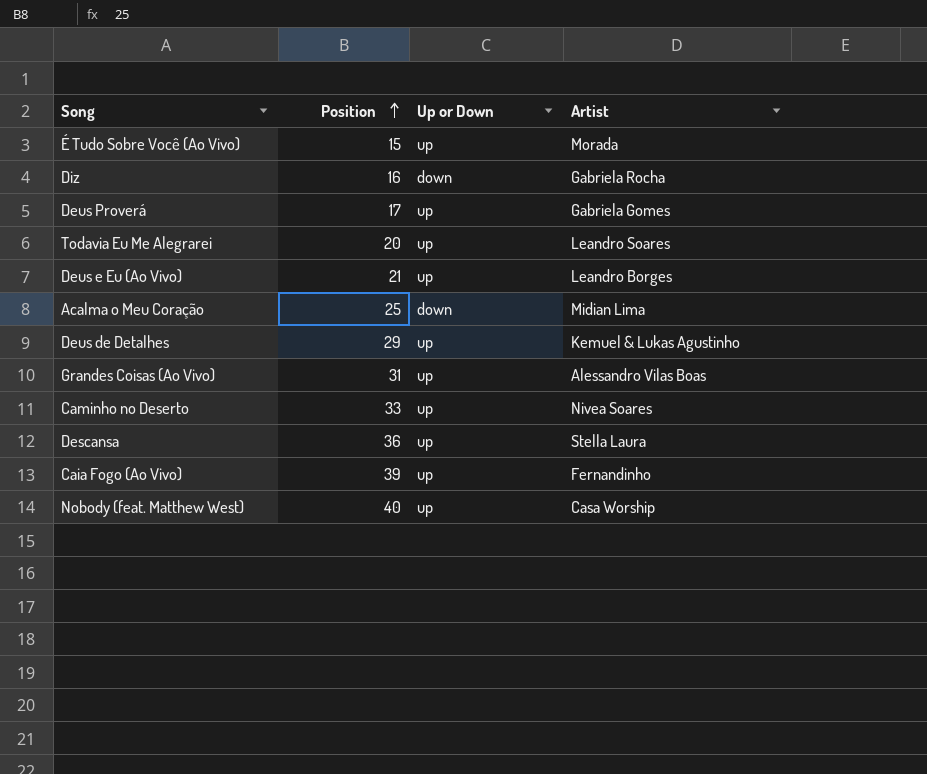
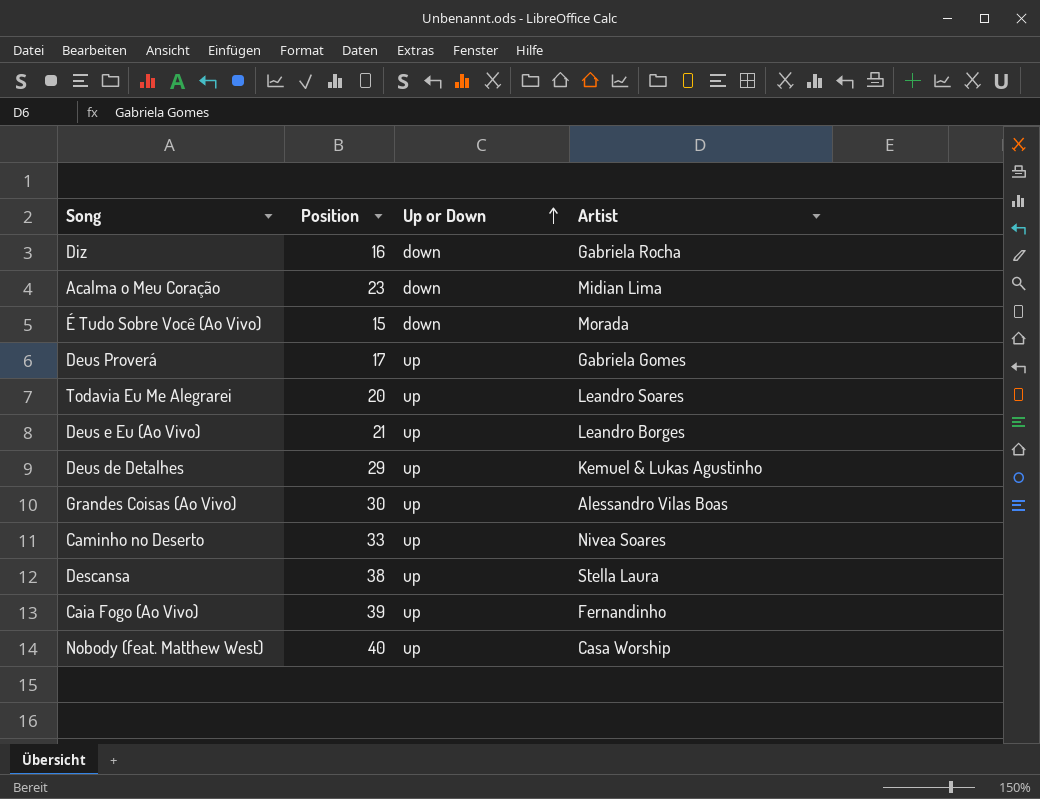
row order: Position ascending -> Up or Down ascending
Acalma o Meu Coração | Position: 25 -> 23
É Tudo Sobre Você (Ao Vivo) | Up or Down: up -> down
Grandes Coisas (Ao Vivo) | Position: 31 -> 30
Descansa | Position: 36 -> 38

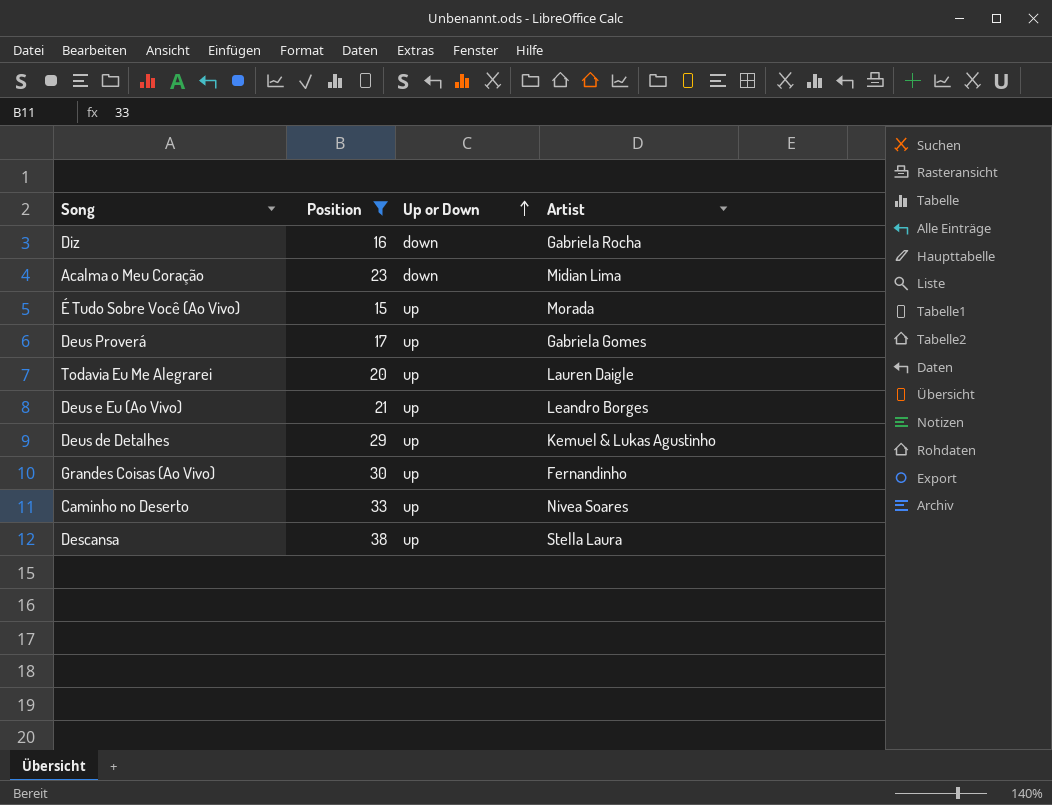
filter: none -> Position <= 38
É Tudo Sobre Você (Ao Vivo) | Up or Down: down -> up
Todavia Eu Me Alegrarei | Artist: Leandro Soares -> Lauren Daigle
Grandes Coisas (Ao Vivo) | Artist: Alessandro Vilas Boas -> Fernandinho

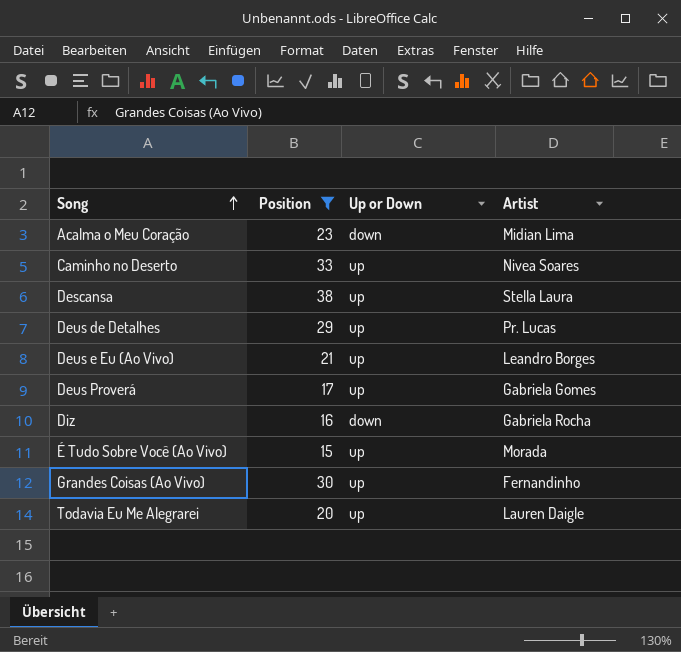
row order: Up or Down ascending -> Song ascending
Deus de Detalhes | Artist: Kemuel & Lukas Agustinho -> Pr. Lucas

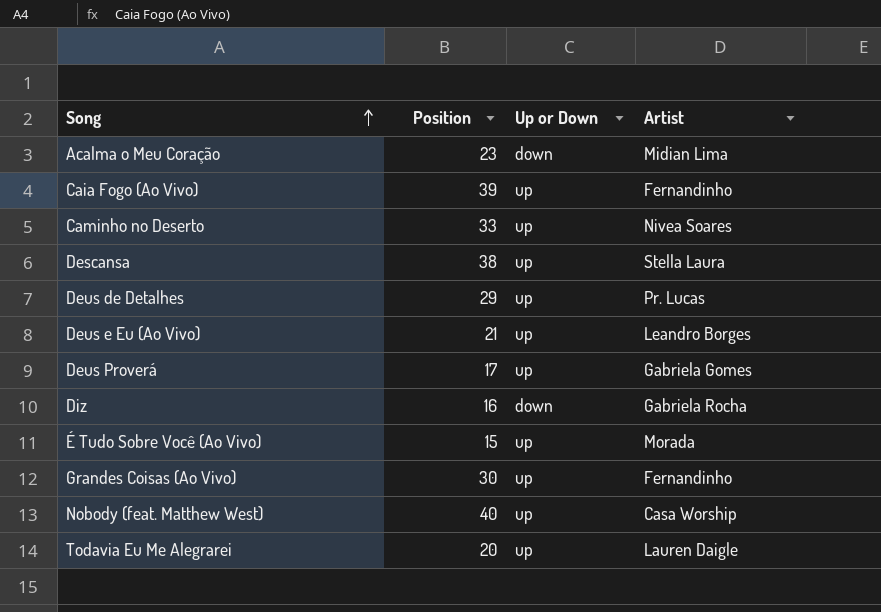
filter: Position <= 38 -> none

